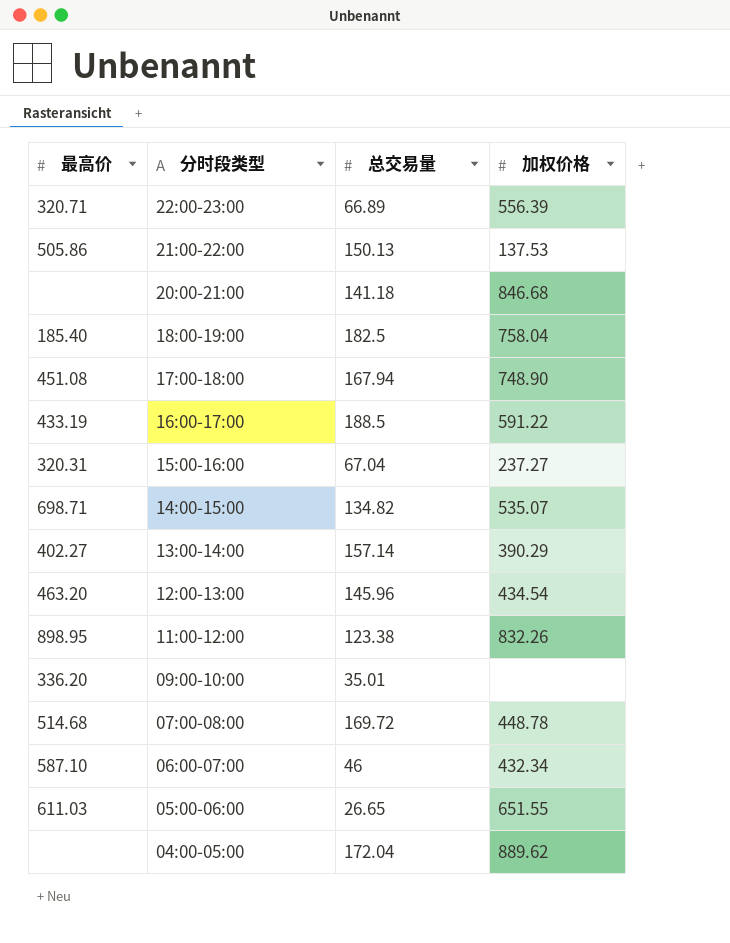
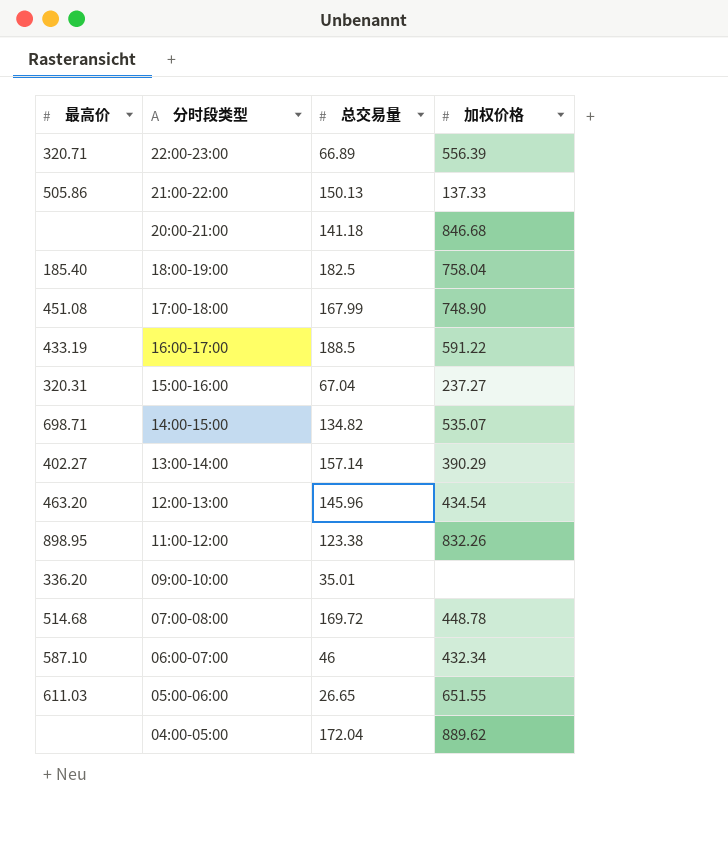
21:00-22:00 | 加权价格: 137.53 -> 137.33
17:00-18:00 | 总交易量: 167.94 -> 167.99

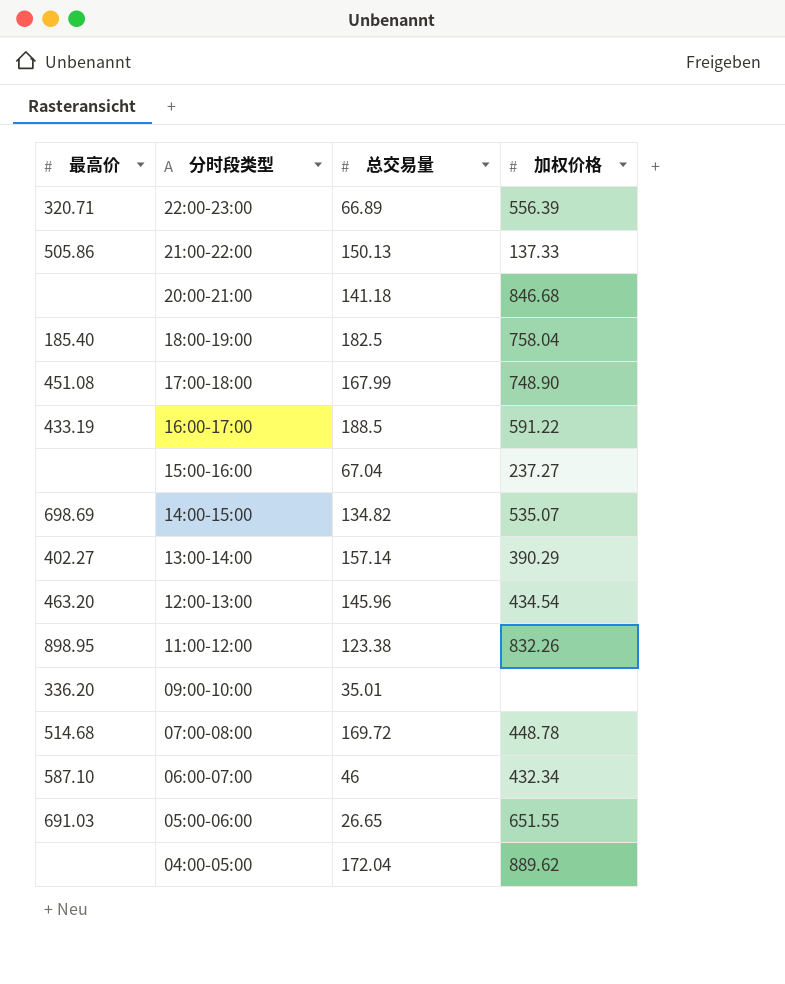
15:00-16:00 | 最高价: 320.31 -> none
14:00-15:00 | 最高价: 698.71 -> 698.69
05:00-06:00 | 最高价: 611.03 -> 691.03

